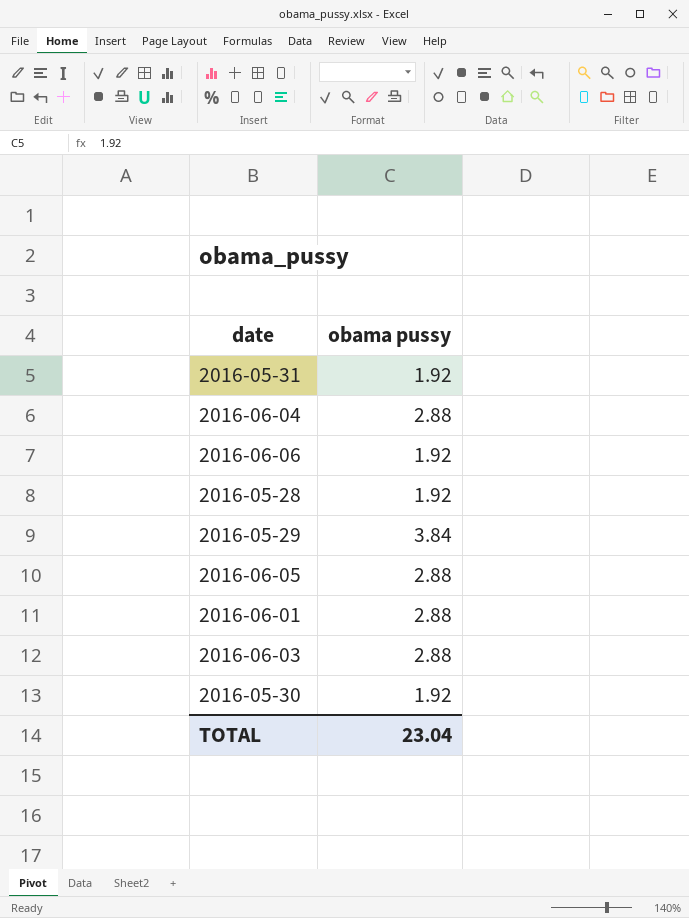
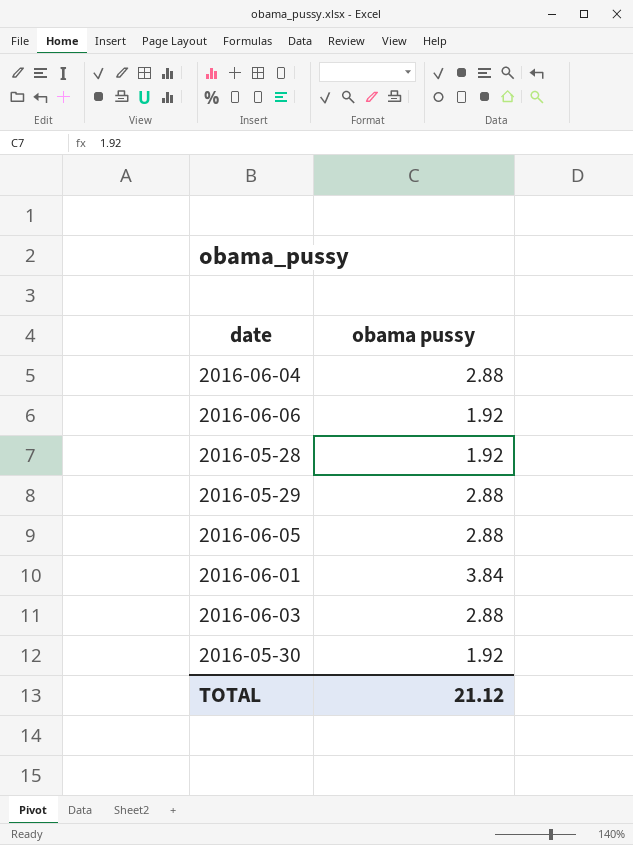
row 2016-05-31: 1.92 -> none
2016-05-29 | obama pussy: 3.84 -> 2.88
2016-06-01 | obama pussy: 2.88 -> 3.84
TOTAL | obama pussy: 23.04 -> 21.12

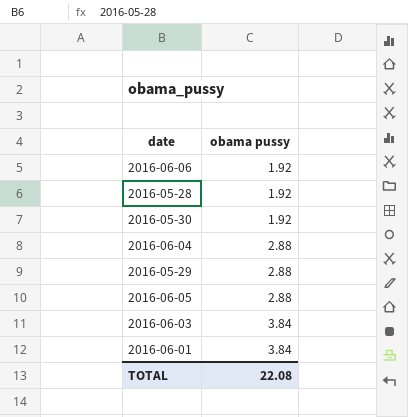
row order: none -> obama pussy ascending
2016-06-03 | obama pussy: 2.88 -> 3.84
TOTAL | obama pussy: 21.12 -> 22.08

